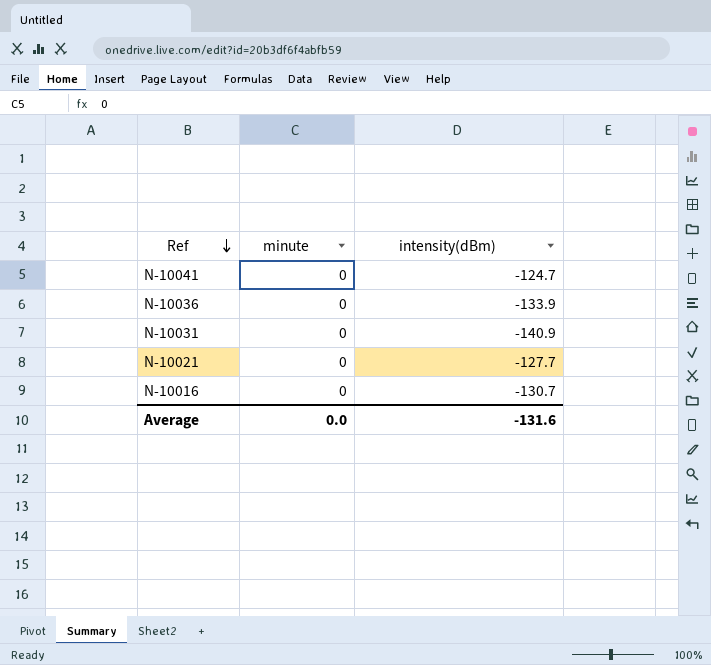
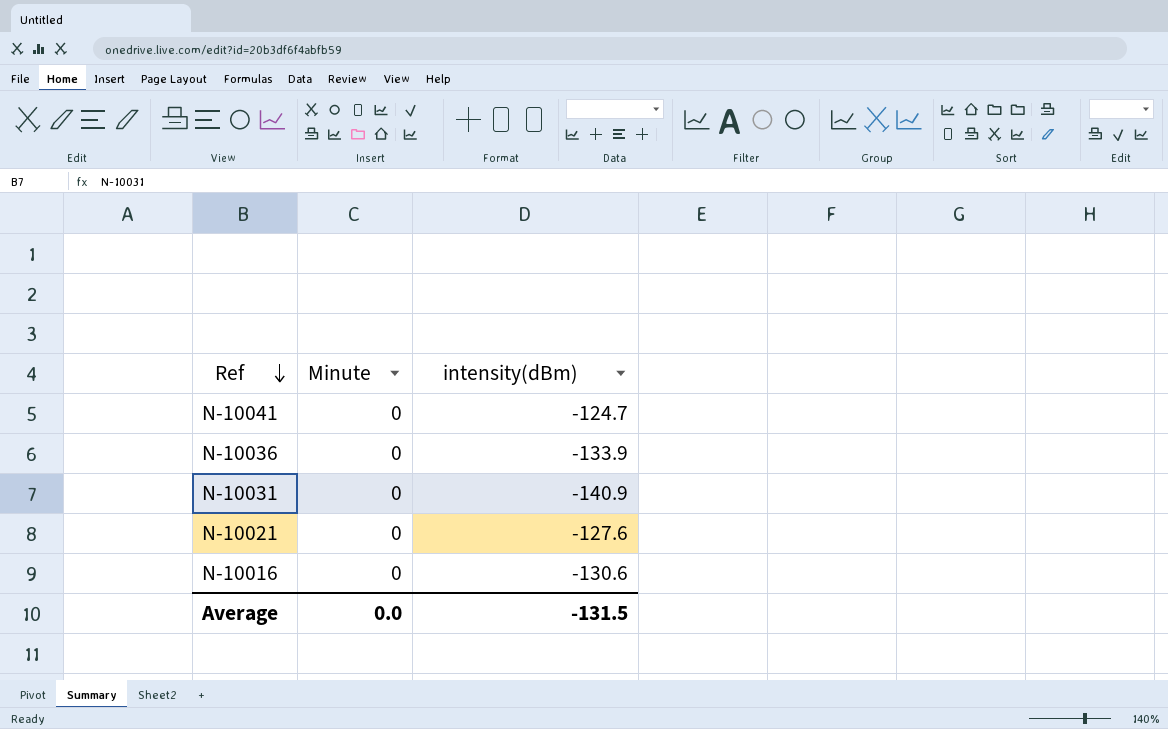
column name: minute -> Minute
N-10021 | intensity(dBm): -127.7 -> -127.6
N-10016 | intensity(dBm): -130.7 -> -130.6
Average | intensity(dBm): -131.6 -> -131.5

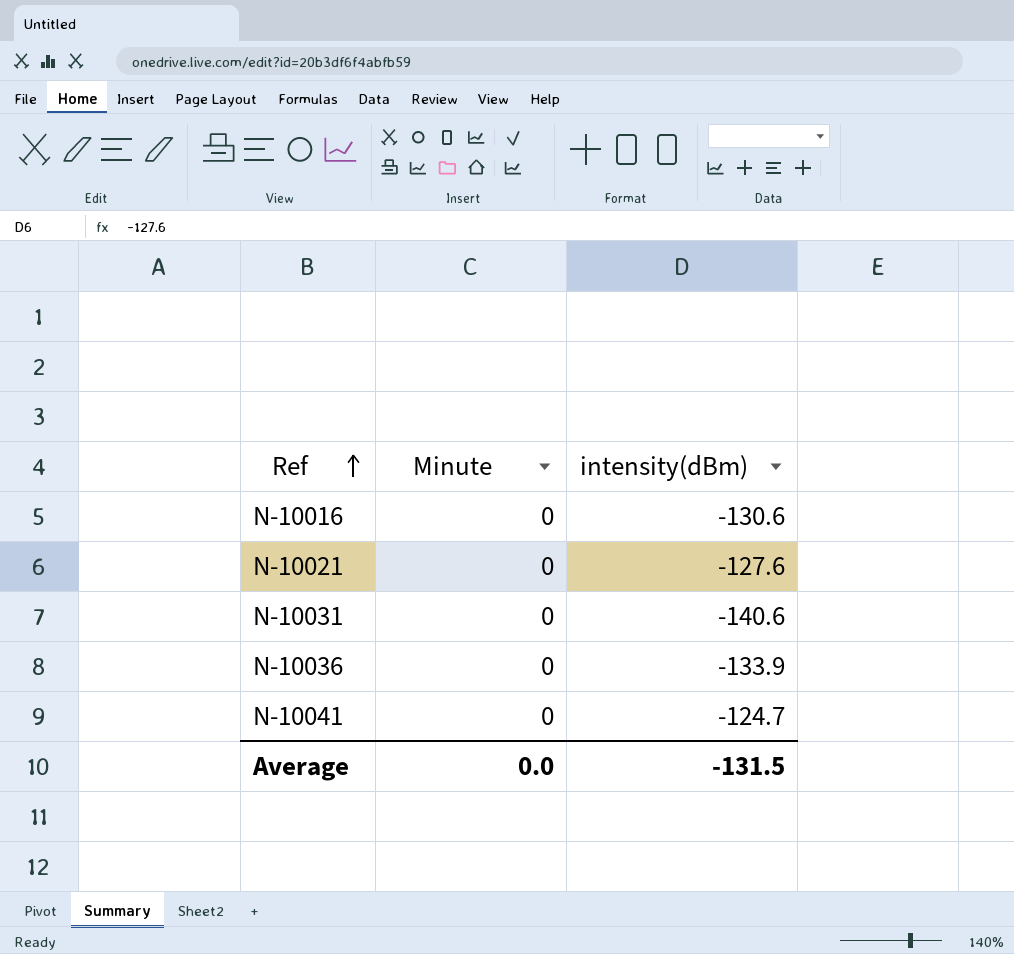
row order: Ref descending -> Ref ascending
N-10031 | intensity(dBm): -140.9 -> -140.6

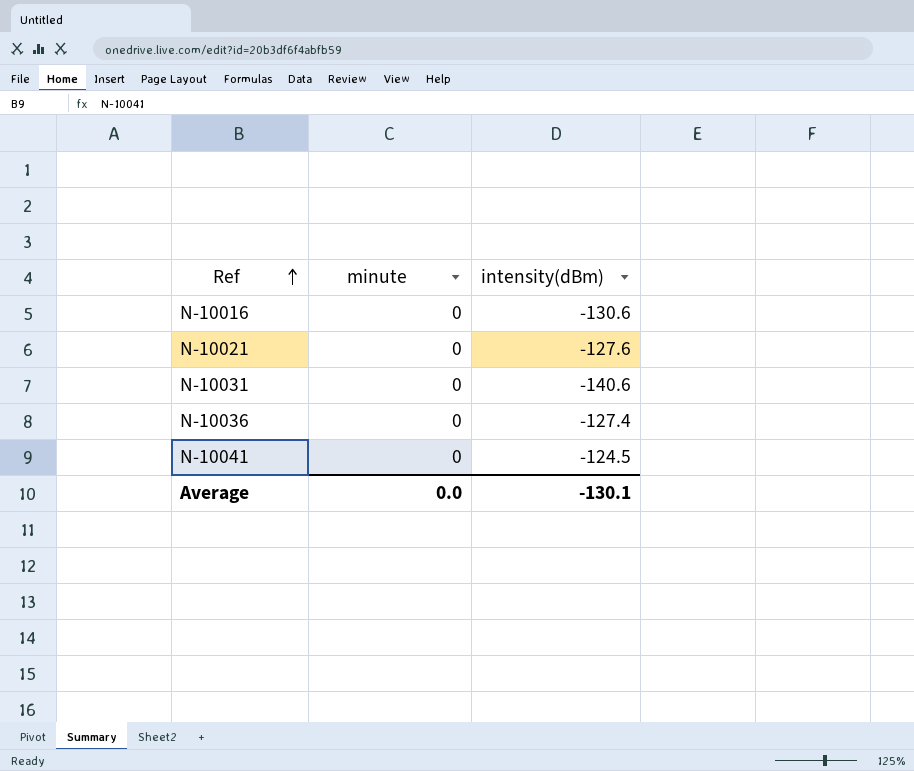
column name: Minute -> minute
N-10036 | intensity(dBm): -133.9 -> -127.4
N-10041 | intensity(dBm): -124.7 -> -124.5
Average | intensity(dBm): -131.5 -> -130.1

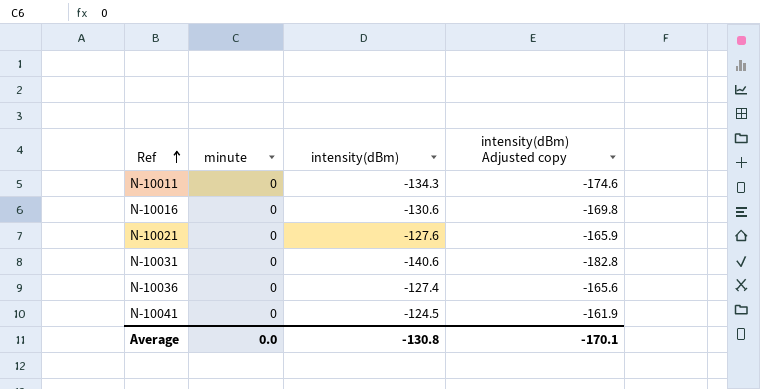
column intensity(dBm) Adjusted copy | formula: none -> [intensity(dBm)] * 1.3
row N-10011: none -> 0 | -134.3 | -174.6
Average | intensity(dBm): -130.1 -> -130.8

